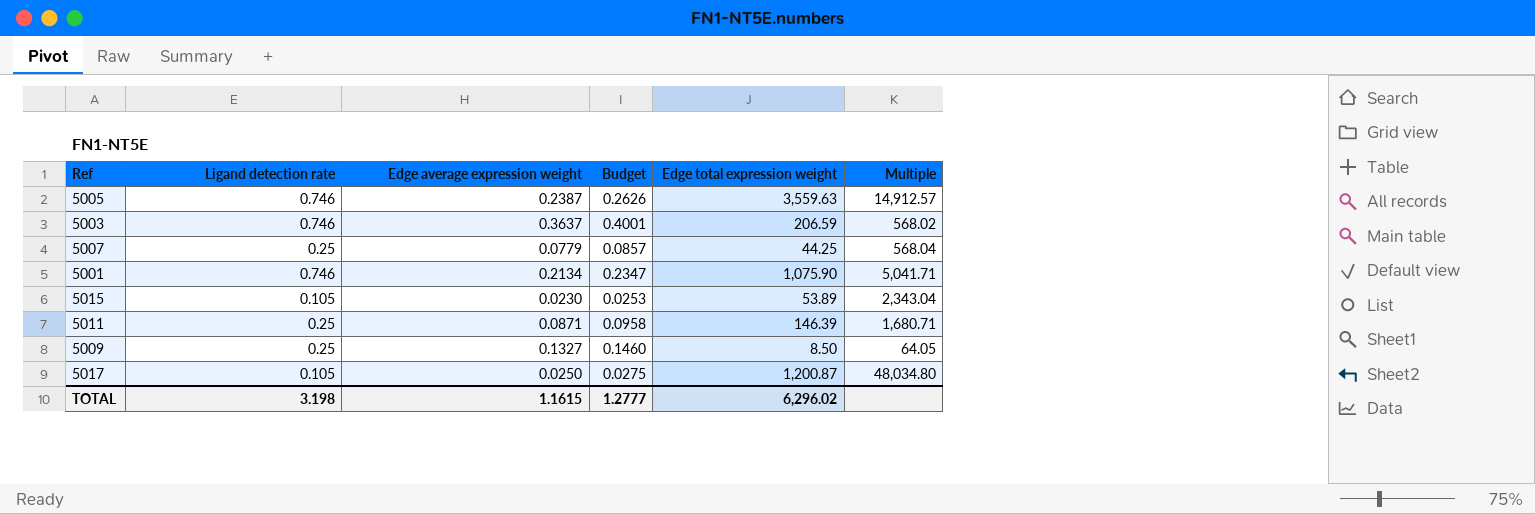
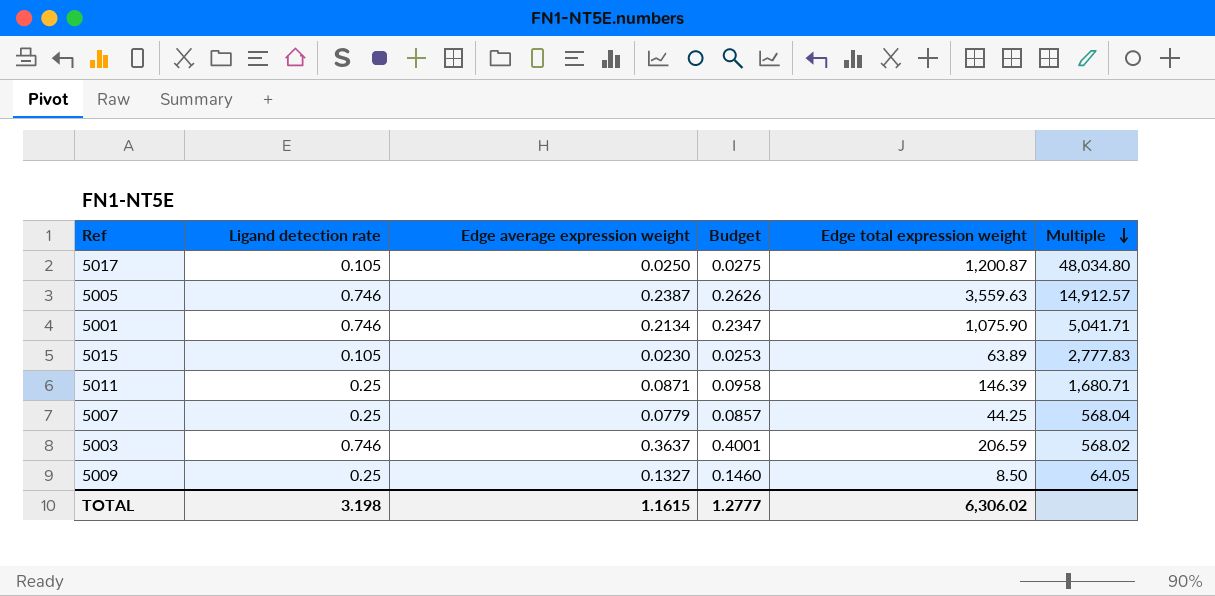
row order: none -> Multiple descending
5015 | Edge total expression weight: 53.89 -> 63.89
5015 | Multiple: 2,343.04 -> 2,777.83
TOTAL | Edge total expression weight: 6,296.02 -> 6,306.02

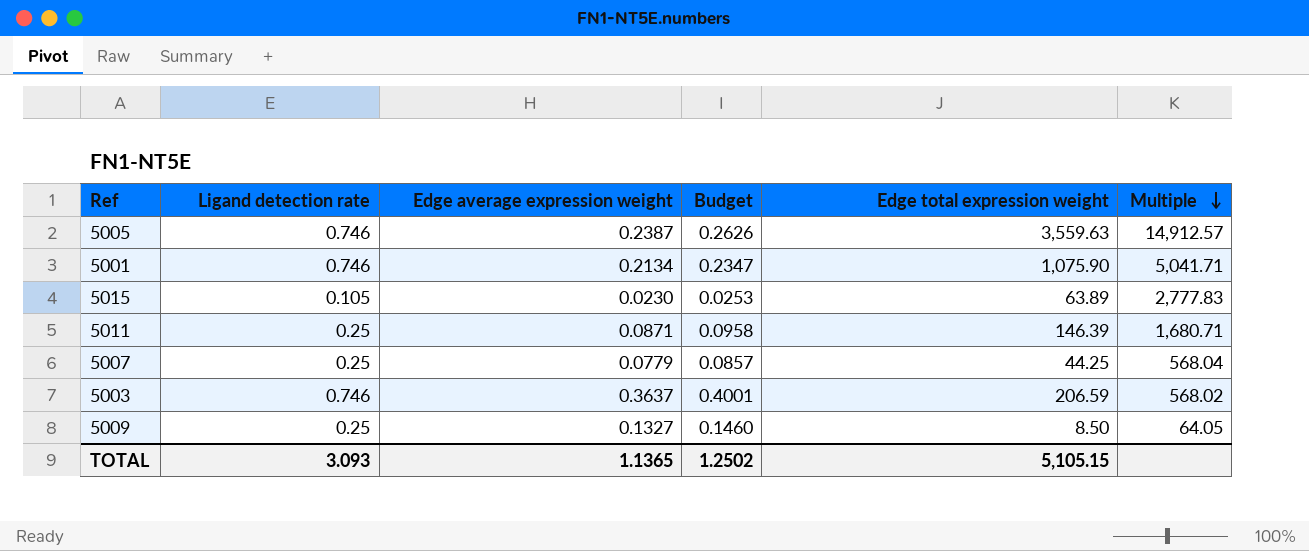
row 5017: 0.105 | 0.0250 | 0.0275 | 1,200.87 | 48,034.80 -> none
TOTAL | Ligand detection rate: 3.198 -> 3.093
TOTAL | Edge average expression weight: 1.1615 -> 1.1365
TOTAL | Budget: 1.2777 -> 1.2502
TOTAL | Edge total expression weight: 6,306.02 -> 5,105.15

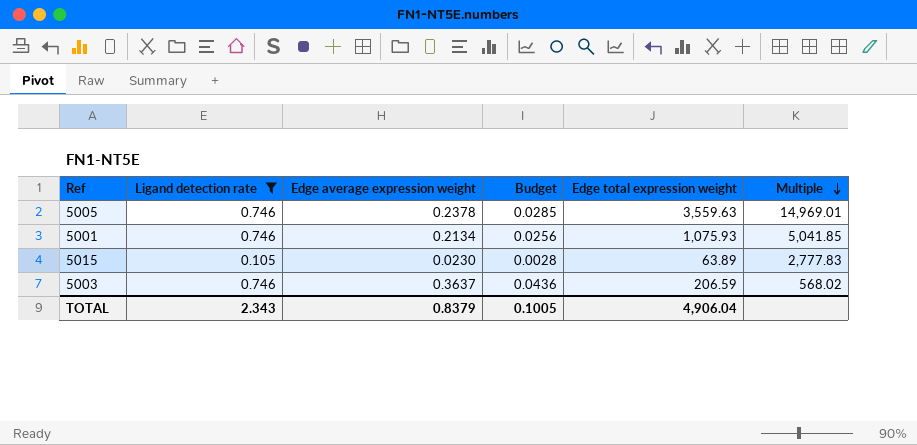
filter: none -> Ligand detection rate != 0.25
column Budget | formula: [Edge average expression weight] * 1.1 -> [Edge average expression weight] * 0.12
5005 | Edge average expression weight: 0.2387 -> 0.2378
5005 | Multiple: 14,912.57 -> 14,969.01
5001 | Edge total expression weight: 1,075.90 -> 1,075.93
5001 | Multiple: 5,041.71 -> 5,041.85
TOTAL | Ligand detection rate: 3.093 -> 2.343
TOTAL | Edge average expression weight: 1.1365 -> 0.8379
TOTAL | Budget: 1.2502 -> 0.1005
TOTAL | Edge total expression weight: 5,105.15 -> 4,906.04

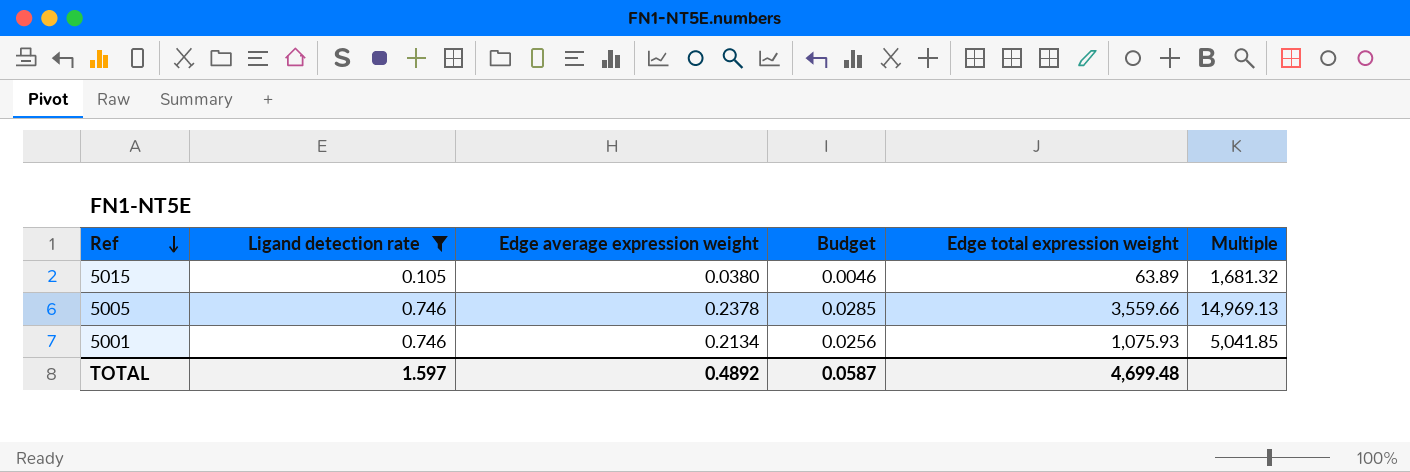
row order: Multiple descending -> Ref descending
row 5003: 0.746 | 0.3637 | 0.0436 | 206.59 | 568.02 -> none
5015 | Edge average expression weight: 0.0230 -> 0.0380
5015 | Budget: 0.0028 -> 0.0046
5015 | Multiple: 2,777.83 -> 1,681.32
5005 | Edge total expression weight: 3,559.63 -> 3,559.66
5005 | Multiple: 14,969.01 -> 14,969.13
TOTAL | Ligand detection rate: 2.343 -> 1.597
TOTAL | Edge average expression weight: 0.8379 -> 0.4892
TOTAL | Budget: 0.1005 -> 0.0587
TOTAL | Edge total expression weight: 4,906.04 -> 4,699.48

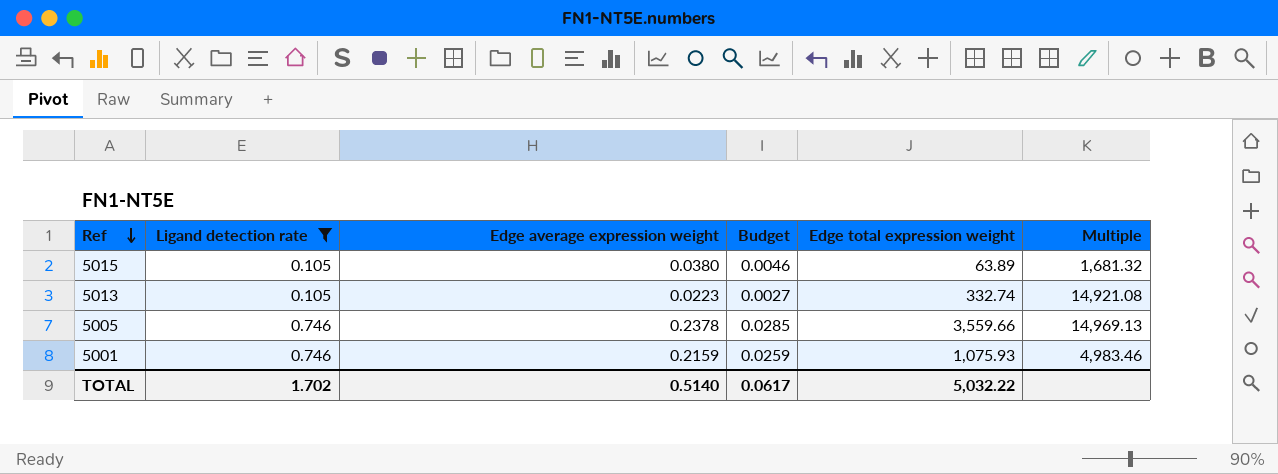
row 5013: none -> 0.105 | 0.0223 | 0.0027 | 332.74 | 14,921.08
5001 | Edge average expression weight: 0.2134 -> 0.2159
5001 | Budget: 0.0256 -> 0.0259
5001 | Multiple: 5,041.85 -> 4,983.46
TOTAL | Ligand detection rate: 1.597 -> 1.702
TOTAL | Edge average expression weight: 0.4892 -> 0.5140
TOTAL | Budget: 0.0587 -> 0.0617
TOTAL | Edge total expression weight: 4,699.48 -> 5,032.22

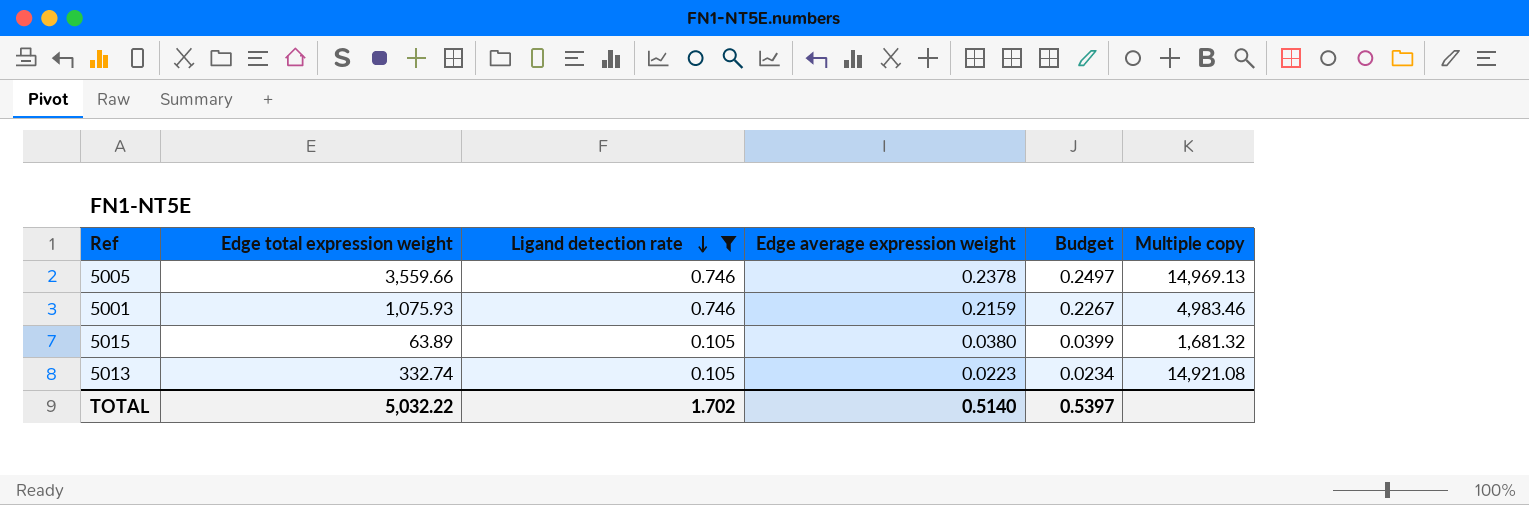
row order: Ref descending -> Ligand detection rate descending
column Edge total expression weight | position: 5 -> 2
column Budget | formula: [Edge average expression weight] * 0.12 -> [Edge average expression weight] * 1.05
column name: Multiple -> Multiple copy
TOTAL | Budget: 0.0617 -> 0.5397

